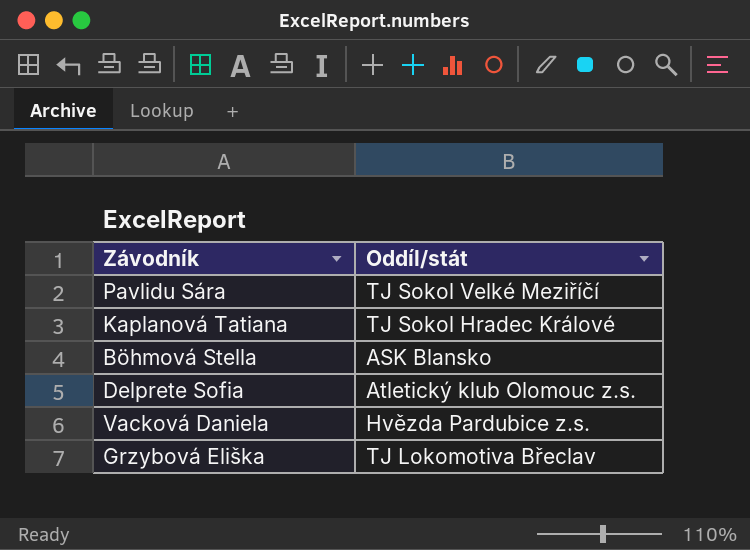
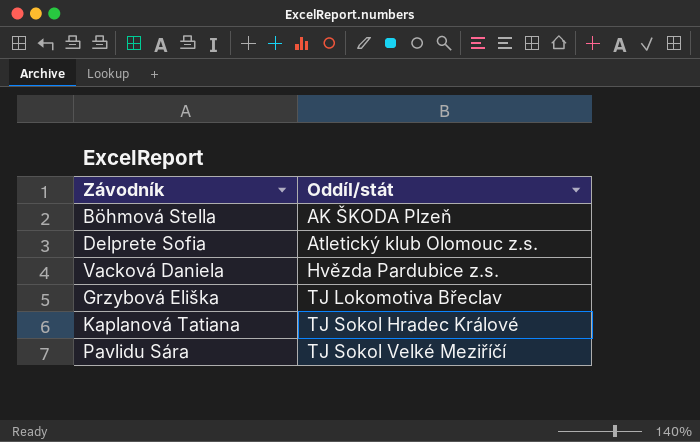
row order: none -> Oddíl/stát ascending
Böhmová Stella | Oddíl/stát: ASK Blansko -> AK ŠKODA Plzeň

